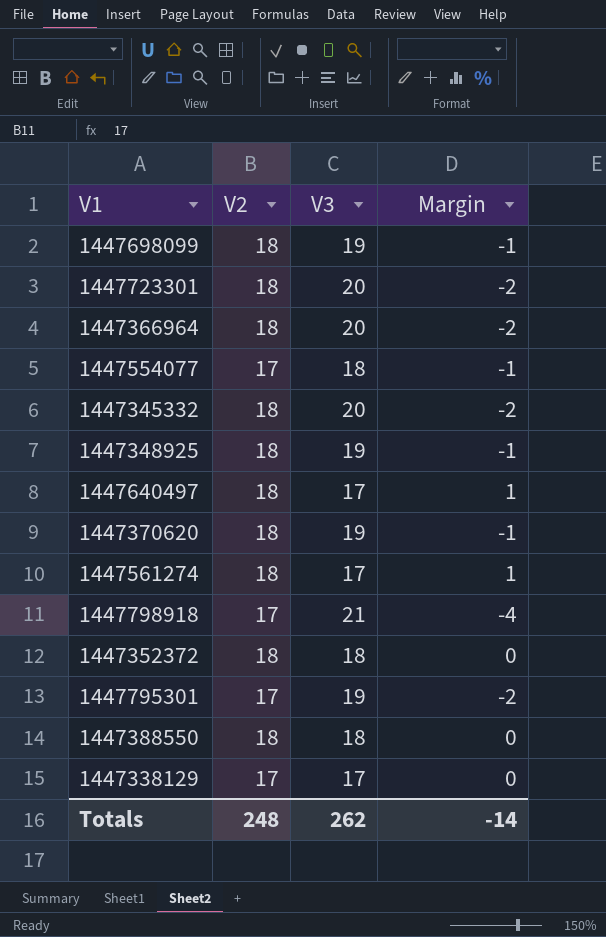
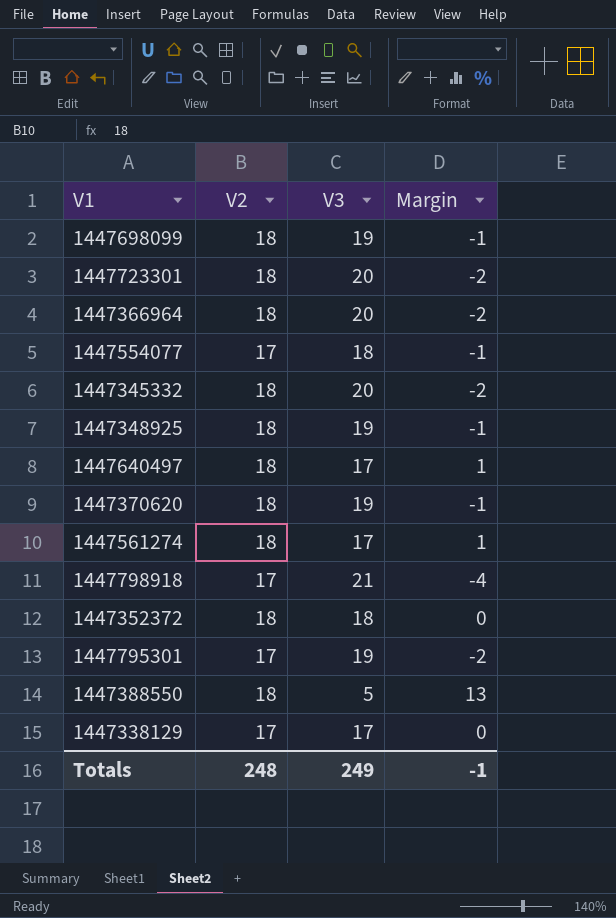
1447388550 | V3: 18 -> 5
1447388550 | Margin: 0 -> 13
Totals | V3: 262 -> 249
Totals | Margin: -14 -> -1

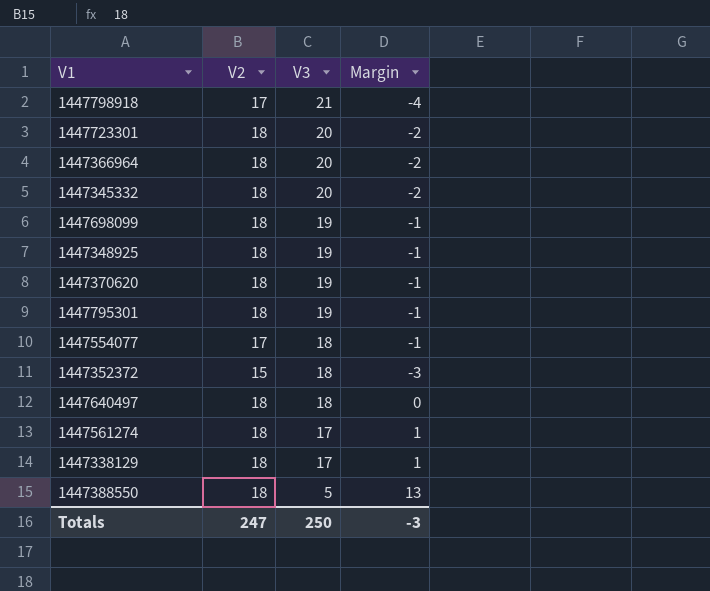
row order: none -> V3 descending
1447795301 | V2: 17 -> 18
1447795301 | Margin: -2 -> -1
1447352372 | V2: 18 -> 15
1447352372 | Margin: 0 -> -3
1447640497 | V3: 17 -> 18
1447640497 | Margin: 1 -> 0
1447338129 | V2: 17 -> 18
1447338129 | Margin: 0 -> 1
Totals | V2: 248 -> 247
Totals | V3: 249 -> 250
Totals | Margin: -1 -> -3

